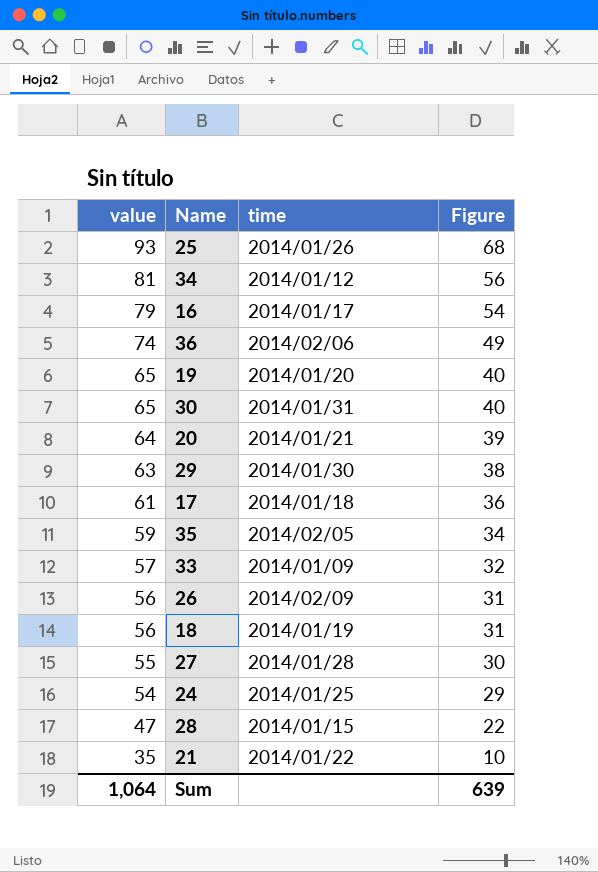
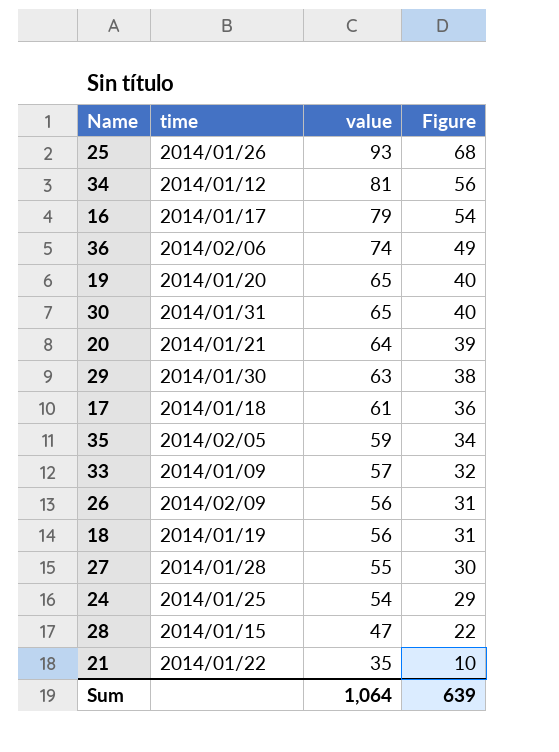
column value | position: 1 -> 3

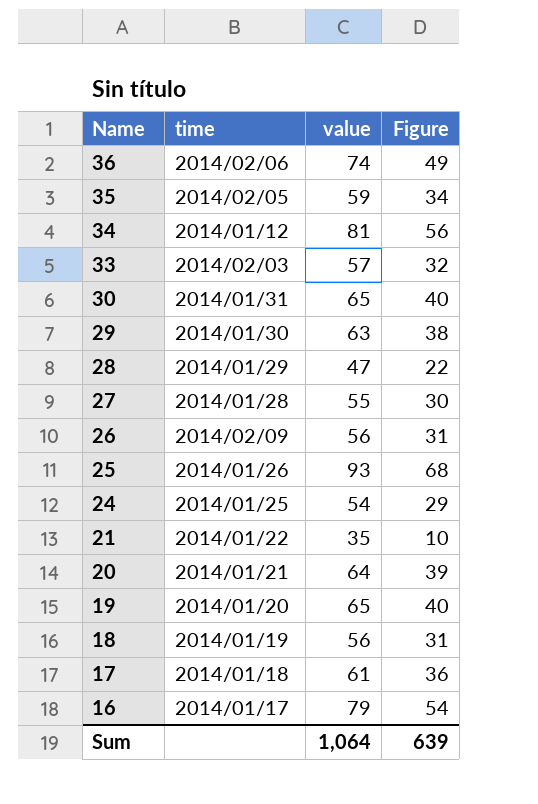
row order: value descending -> Name descending
33 | time: 2014/01/09 -> 2014/02/03
28 | time: 2014/01/15 -> 2014/01/29

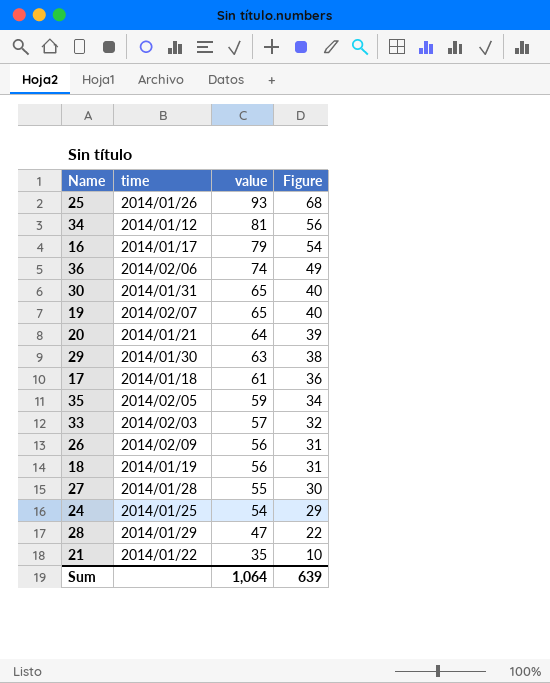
row order: Name descending -> value descending
19 | time: 2014/01/20 -> 2014/02/07

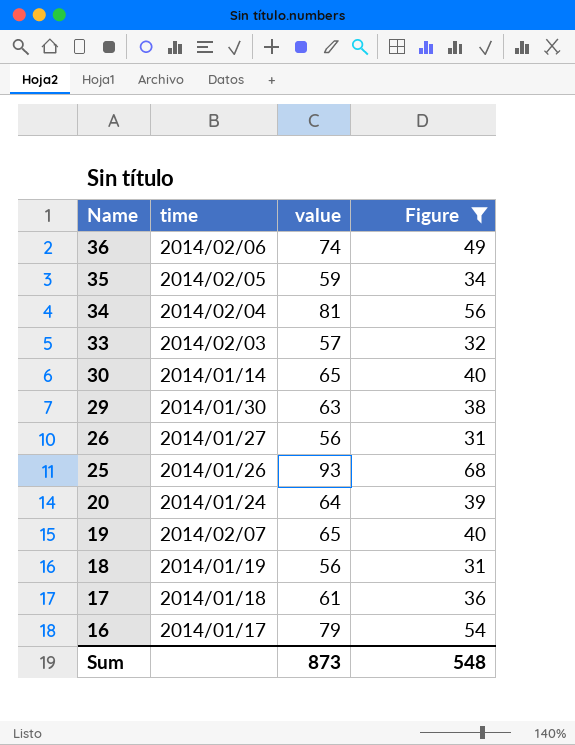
filter: none -> Figure >= 31
row order: value descending -> Name descending
34 | time: 2014/01/12 -> 2014/02/04
30 | time: 2014/01/31 -> 2014/01/14
26 | time: 2014/02/09 -> 2014/01/27
20 | time: 2014/01/21 -> 2014/01/24
Sum | value: 1,064 -> 873
Sum | Figure: 639 -> 548

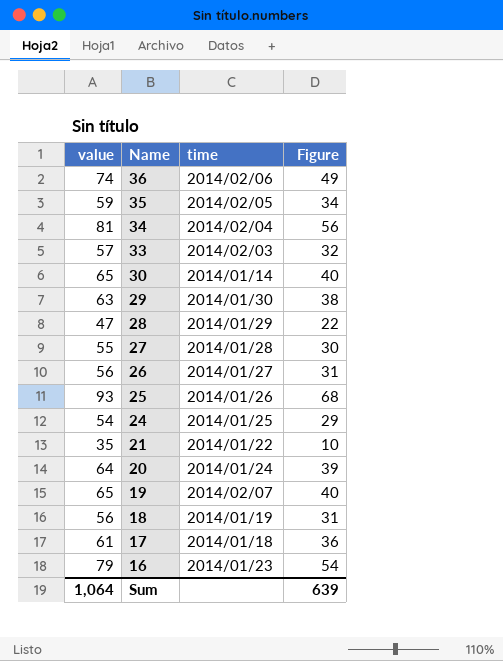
filter: Figure >= 31 -> none
column value | position: 3 -> 1
16 | time: 2014/01/17 -> 2014/01/23
Sum | value: 873 -> 1,064
Sum | Figure: 548 -> 639

